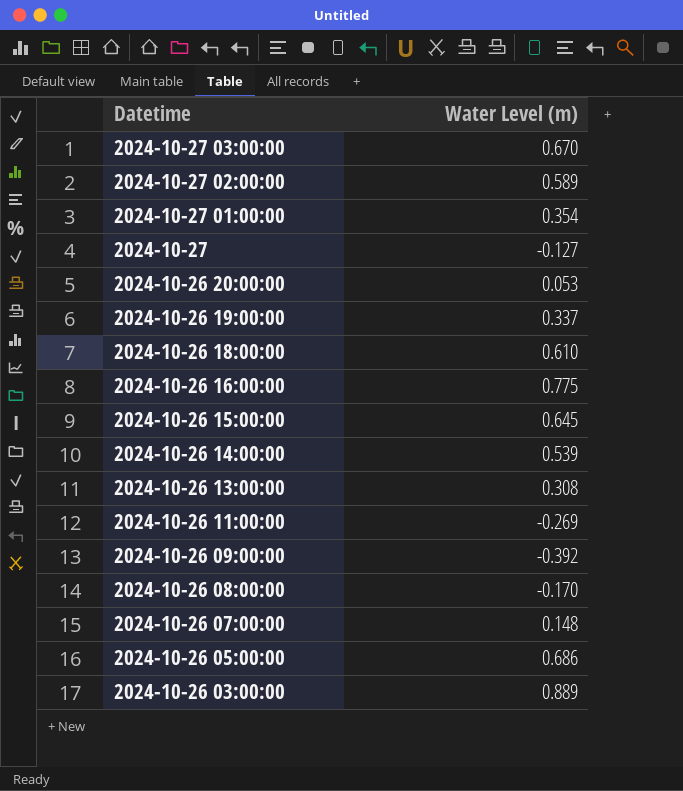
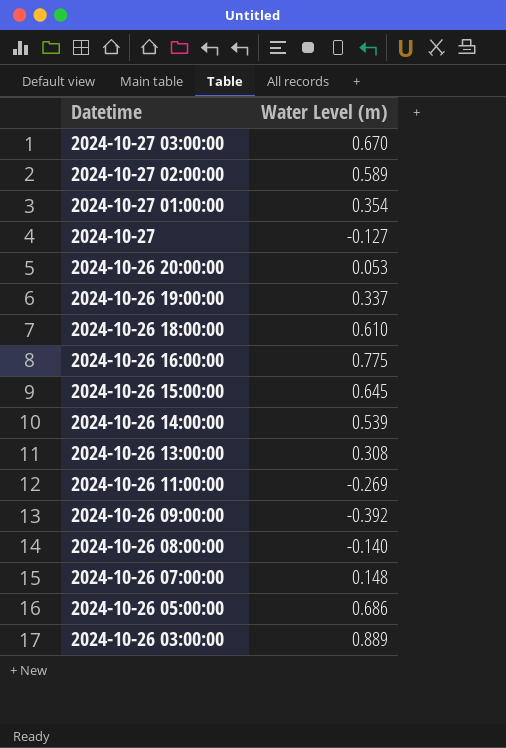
2024-10-26 08:00:00 | Water Level (m): -0.170 -> -0.140

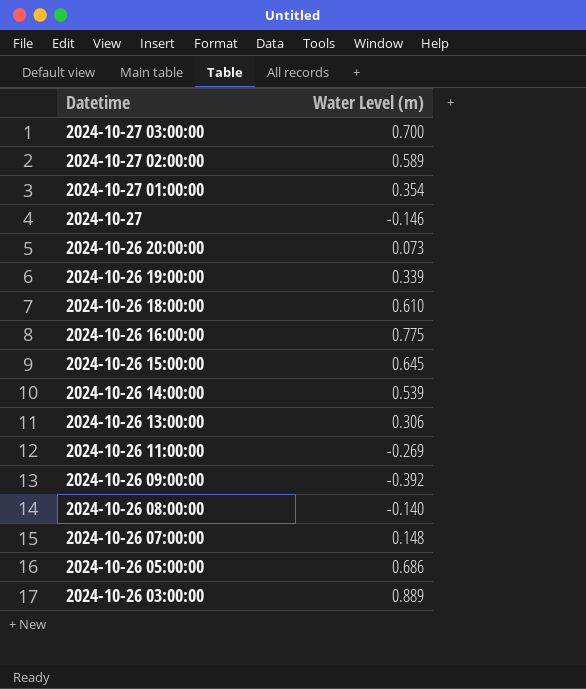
2024-10-27 03:00:00 | Water Level (m): 0.670 -> 0.700
2024-10-27 | Water Level (m): -0.127 -> -0.146
2024-10-26 20:00:00 | Water Level (m): 0.053 -> 0.073
2024-10-26 19:00:00 | Water Level (m): 0.337 -> 0.339
2024-10-26 13:00:00 | Water Level (m): 0.308 -> 0.306

